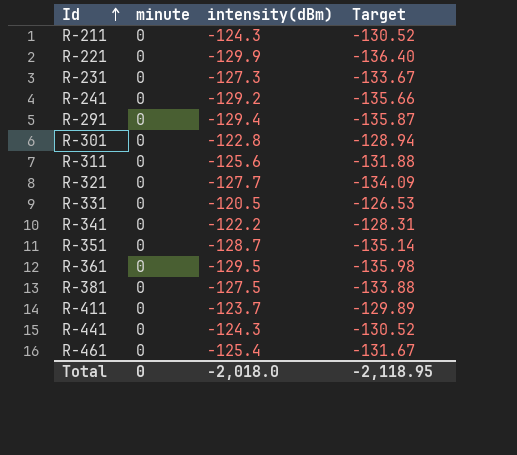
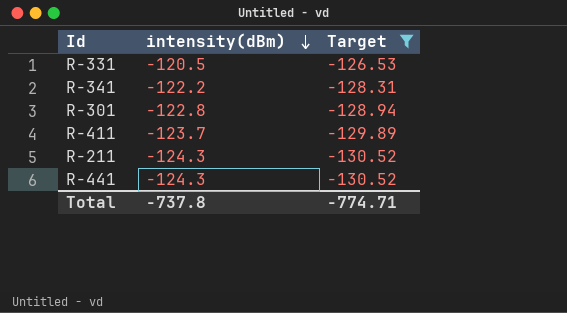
filter: none -> Target >= -130.52
row order: Id ascending -> intensity(dBm) descending
column minute | position: 2 -> none
Total | intensity(dBm): -2,018.0 -> -737.8
Total | Target: -2,118.95 -> -774.71

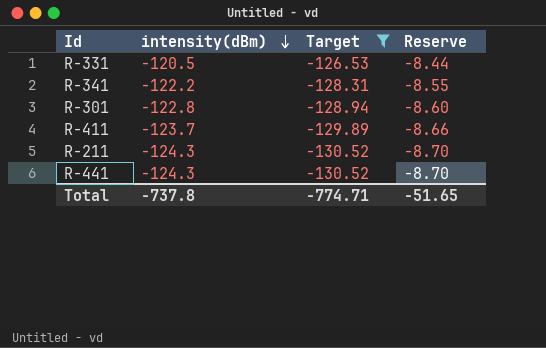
column Reserve | formula: none -> [intensity(dBm)] * 0.07

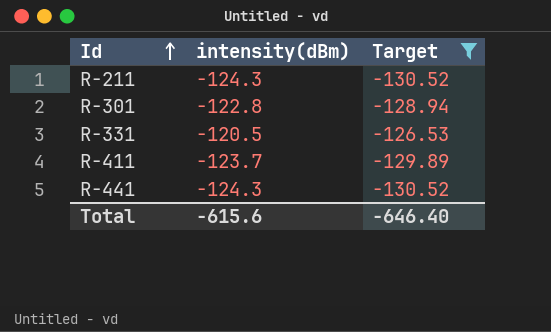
row order: intensity(dBm) descending -> Id ascending
column Reserve | formula: [intensity(dBm)] * 0.07 -> none
row R-341: -122.2 | -128.31 | -8.55 -> none
Total | intensity(dBm): -737.8 -> -615.6
Total | Target: -774.71 -> -646.40

